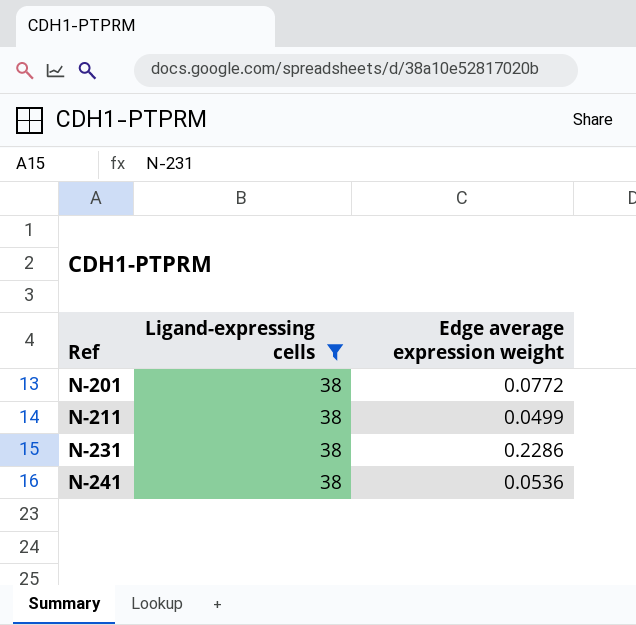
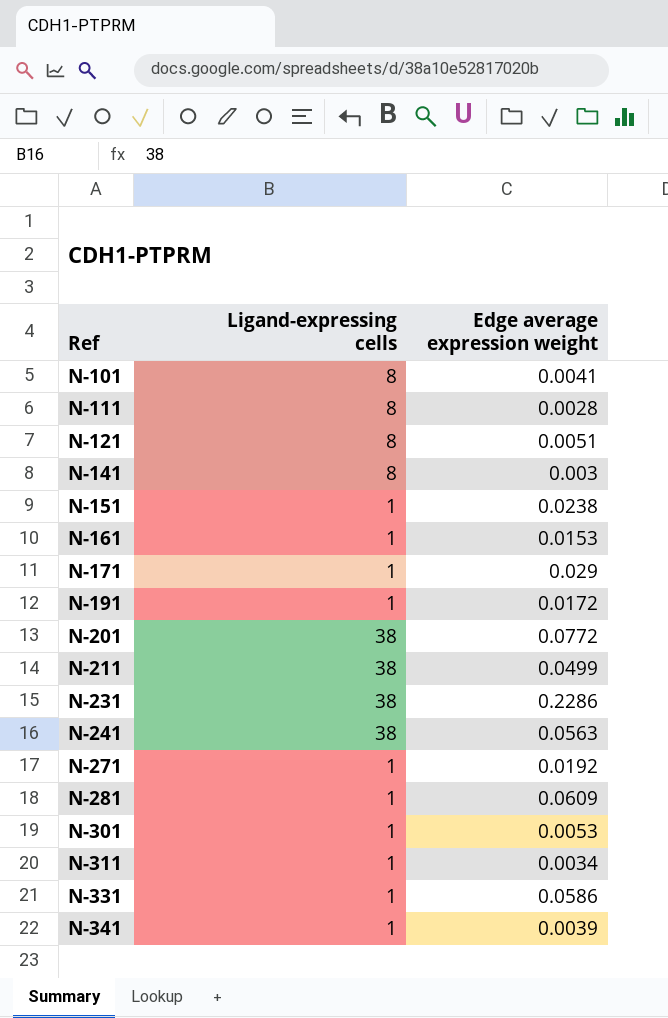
filter: Ligand-expressing cells = 38 -> none
N-241 | Edge average expression weight: 0.0536 -> 0.0563

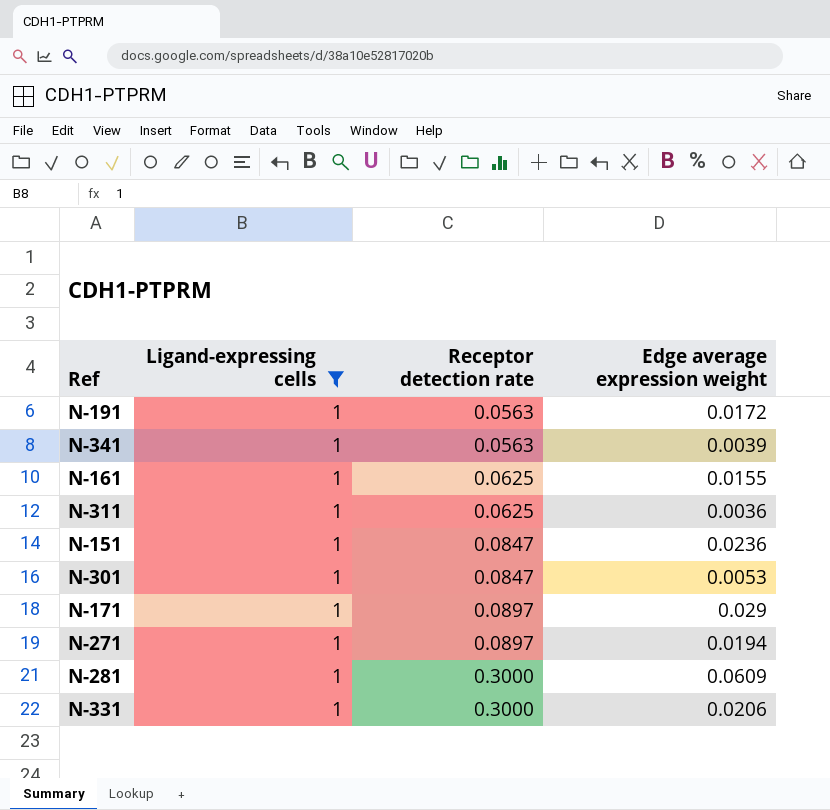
filter: none -> Ligand-expressing cells = 1
row order: Ref ascending -> Receptor detection rate ascending
column Receptor detection rate | position: none -> 3
N-161 | Edge average expression weight: 0.0153 -> 0.0155
N-311 | Edge average expression weight: 0.0034 -> 0.0036
N-151 | Edge average expression weight: 0.0238 -> 0.0236
N-271 | Edge average expression weight: 0.0192 -> 0.0194
N-331 | Edge average expression weight: 0.0586 -> 0.0206

